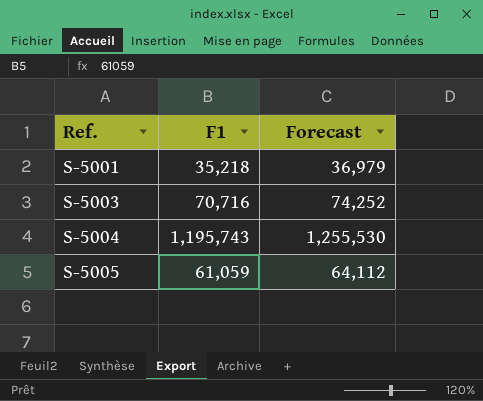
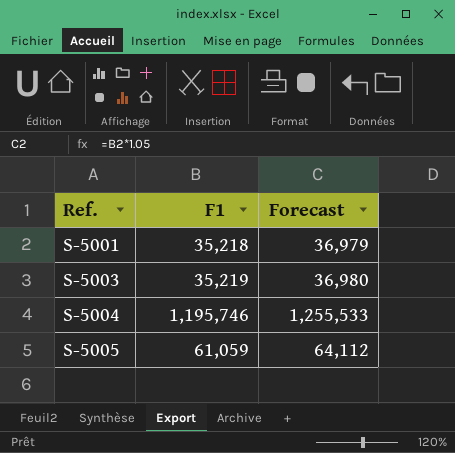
S-5003 | F1: 70,716 -> 35,219
S-5003 | Forecast: 74,252 -> 36,980
S-5004 | F1: 1,195,743 -> 1,195,746
S-5004 | Forecast: 1,255,530 -> 1,255,533

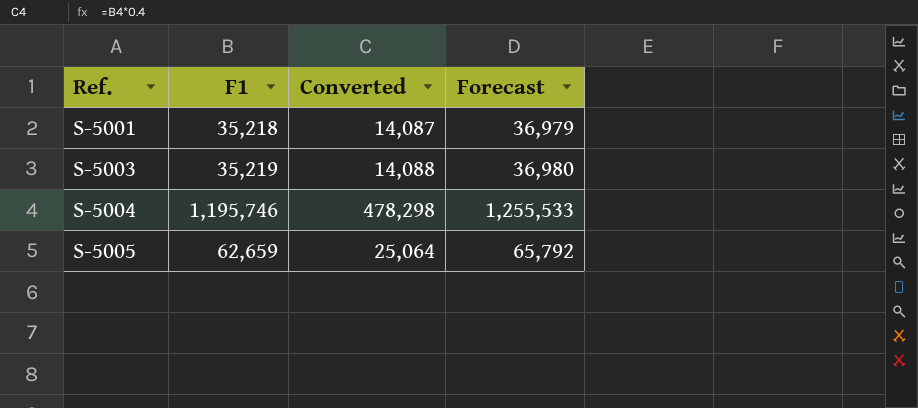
column Converted | formula: none -> [F1] * 0.4
S-5005 | F1: 61,059 -> 62,659
S-5005 | Forecast: 64,112 -> 65,792

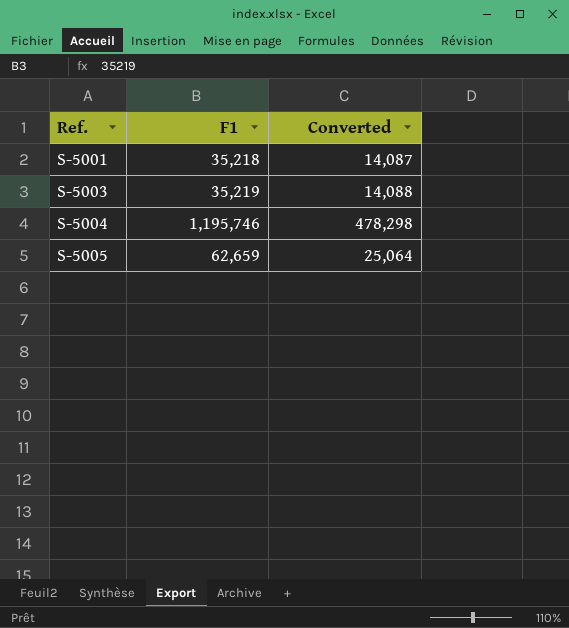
column Forecast | formula: [F1] * 1.05 -> none

